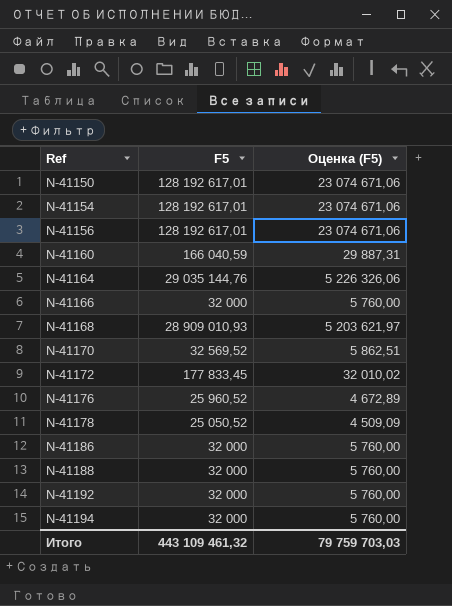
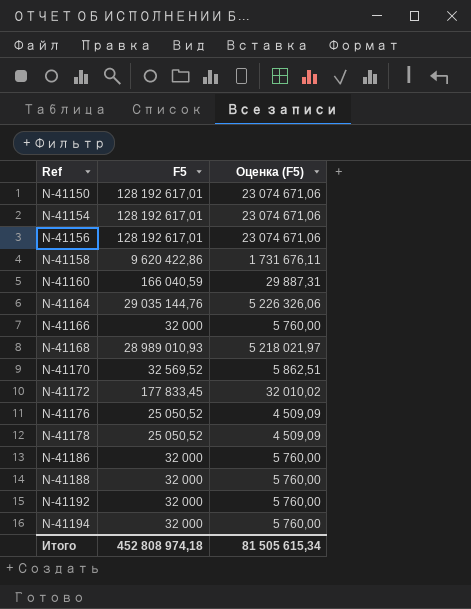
row N-41158: none -> 9 620 422,86 | 1 731 676,11
N-41168 | F5: 28 909 010,93 -> 28 989 010,93
N-41168 | Оценка (F5): 5 203 621,97 -> 5 218 021,97
N-41176 | F5: 25 960,52 -> 25 050,52
N-41176 | Оценка (F5): 4 672,89 -> 4 509,09
Итого | F5: 443 109 461,32 -> 452 808 974,18
Итого | Оценка (F5): 79 759 703,03 -> 81 505 615,34

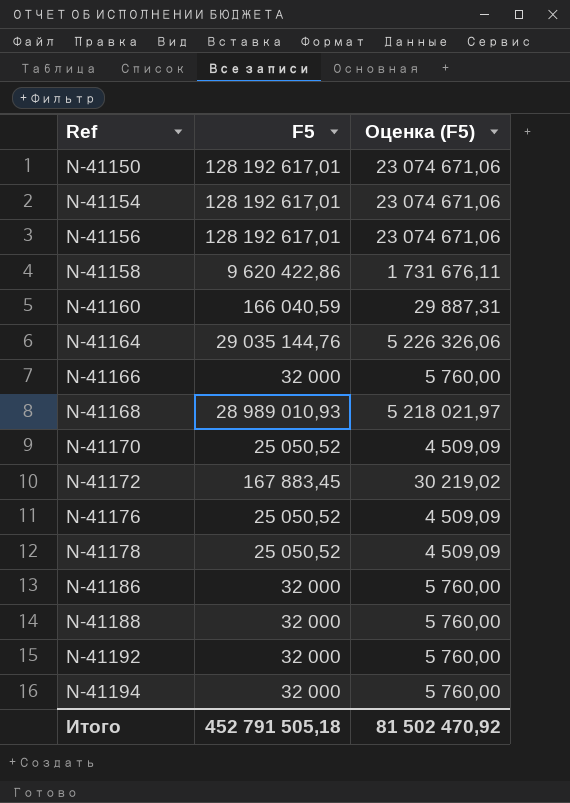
N-41170 | F5: 32 569,52 -> 25 050,52
N-41170 | Оценка (F5): 5 862,51 -> 4 509,09
N-41172 | F5: 177 833,45 -> 167 883,45
N-41172 | Оценка (F5): 32 010,02 -> 30 219,02
Итого | F5: 452 808 974,18 -> 452 791 505,18
Итого | Оценка (F5): 81 505 615,34 -> 81 502 470,92

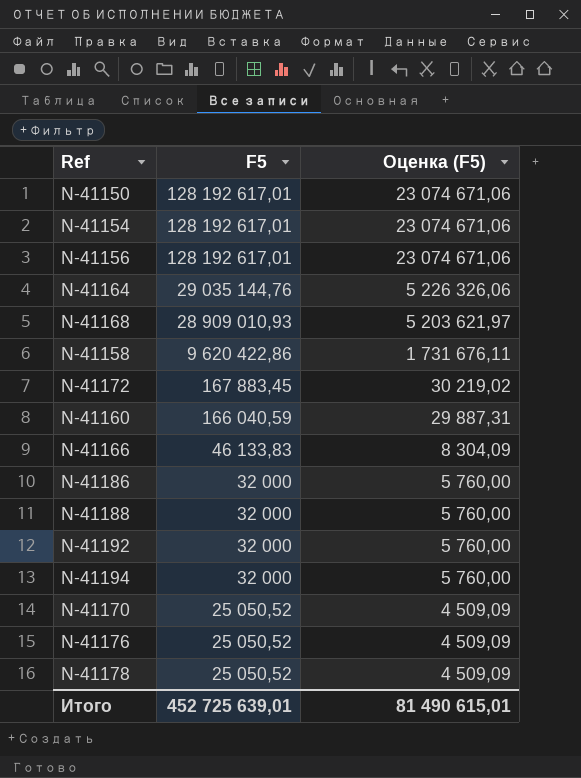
row order: Ref ascending -> F5 descending
N-41168 | F5: 28 989 010,93 -> 28 909 010,93
N-41168 | Оценка (F5): 5 218 021,97 -> 5 203 621,97
N-41166 | F5: 32 000 -> 46 133,83
N-41166 | Оценка (F5): 5 760,00 -> 8 304,09
Итого | F5: 452 791 505,18 -> 452 725 639,01
Итого | Оценка (F5): 81 502 470,92 -> 81 490 615,01

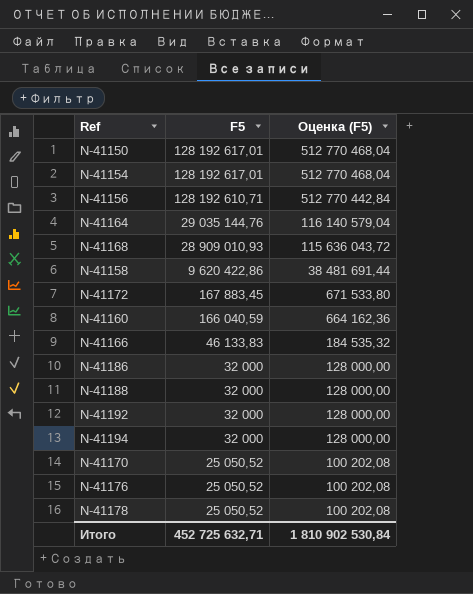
column Оценка (F5) | formula: [F5] * 0,18 -> [F5] * 4
N-41156 | F5: 128 192 617,01 -> 128 192 610,71
Итого | F5: 452 725 639,01 -> 452 725 632,71
Итого | Оценка (F5): 81 490 615,01 -> 1 810 902 530,84

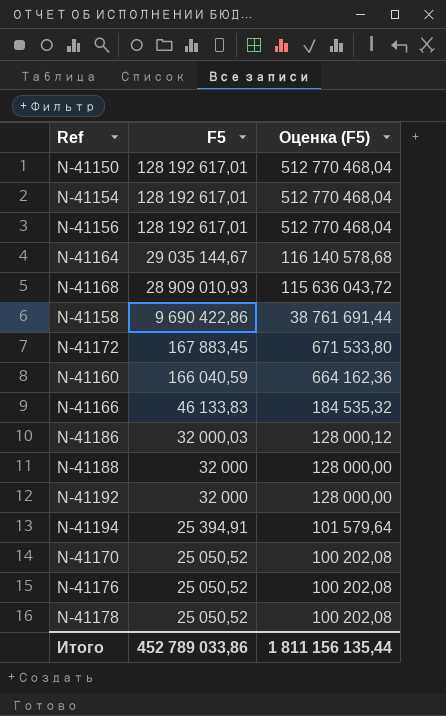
N-41156 | F5: 128 192 610,71 -> 128 192 617,01
N-41156 | Оценка (F5): 512 770 442,84 -> 512 770 468,04
N-41164 | F5: 29 035 144,76 -> 29 035 144,67
N-41164 | Оценка (F5): 116 140 579,04 -> 116 140 578,68
N-41158 | F5: 9 620 422,86 -> 9 690 422,86
N-41158 | Оценка (F5): 38 481 691,44 -> 38 761 691,44
N-41186 | F5: 32 000 -> 32 000,03
N-41186 | Оценка (F5): 128 000,00 -> 128 000,12
N-41194 | F5: 32 000 -> 25 394,91
N-41194 | Оценка (F5): 128 000,00 -> 101 579,64
Итого | F5: 452 725 632,71 -> 452 789 033,86
Итого | Оценка (F5): 1 810 902 530,84 -> 1 811 156 135,44

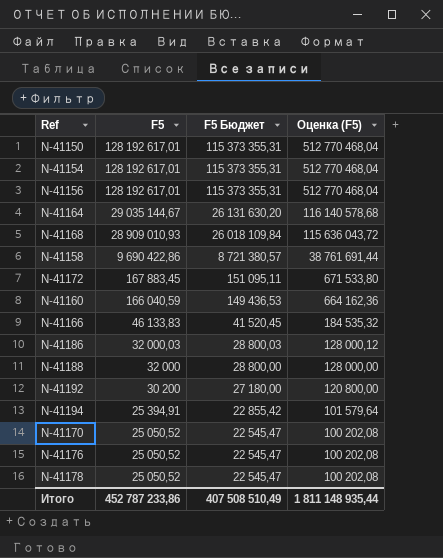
column F5 Бюджет | formula: none -> [F5] * 0,9
N-41192 | F5: 32 000 -> 30 200
N-41192 | Оценка (F5): 128 000,00 -> 120 800,00
Итого | F5: 452 789 033,86 -> 452 787 233,86
Итого | Оценка (F5): 1 811 156 135,44 -> 1 811 148 935,44

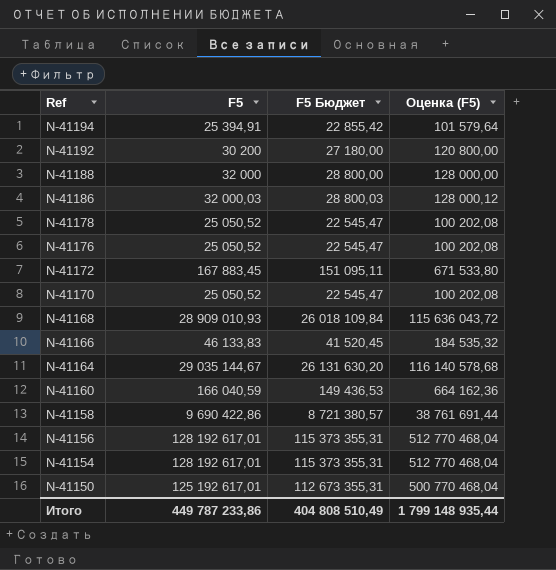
row order: F5 descending -> Ref descending
N-41150 | F5: 128 192 617,01 -> 125 192 617,01
N-41150 | F5 Бюджет: 115 373 355,31 -> 112 673 355,31
N-41150 | Оценка (F5): 512 770 468,04 -> 500 770 468,04
Итого | F5: 452 787 233,86 -> 449 787 233,86
Итого | F5 Бюджет: 407 508 510,49 -> 404 808 510,49
Итого | Оценка (F5): 1 811 148 935,44 -> 1 799 148 935,44

